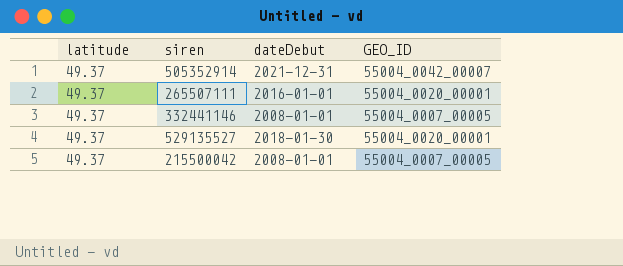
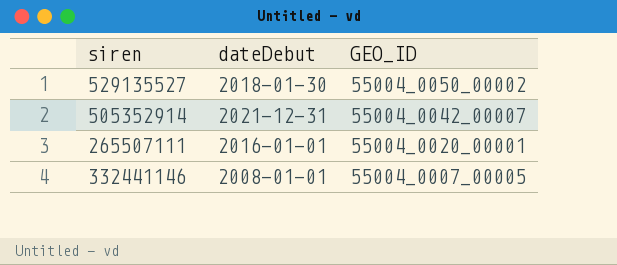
row order: none -> GEO_ID descending
column latitude | position: 1 -> none
row 215500042: 49.37 | 2008-01-01 | 55004_0007_00005 -> none
529135527 | GEO_ID: 55004_0020_00001 -> 55004_0050_00002

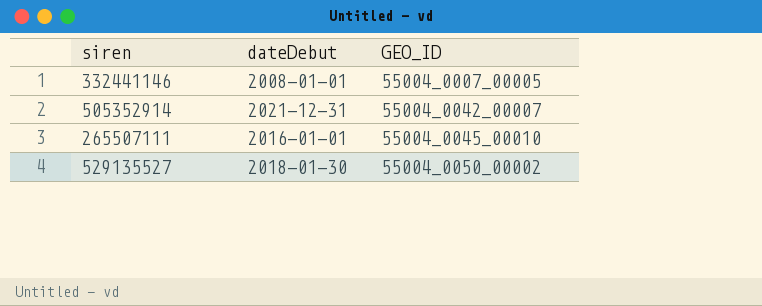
row order: GEO_ID descending -> GEO_ID ascending
265507111 | GEO_ID: 55004_0020_00001 -> 55004_0045_00010

